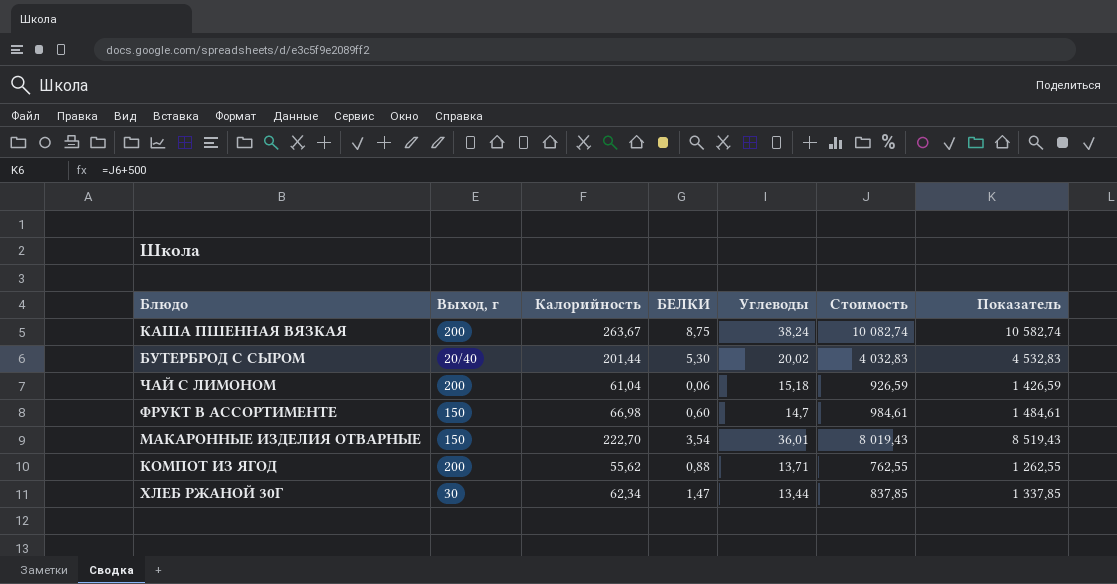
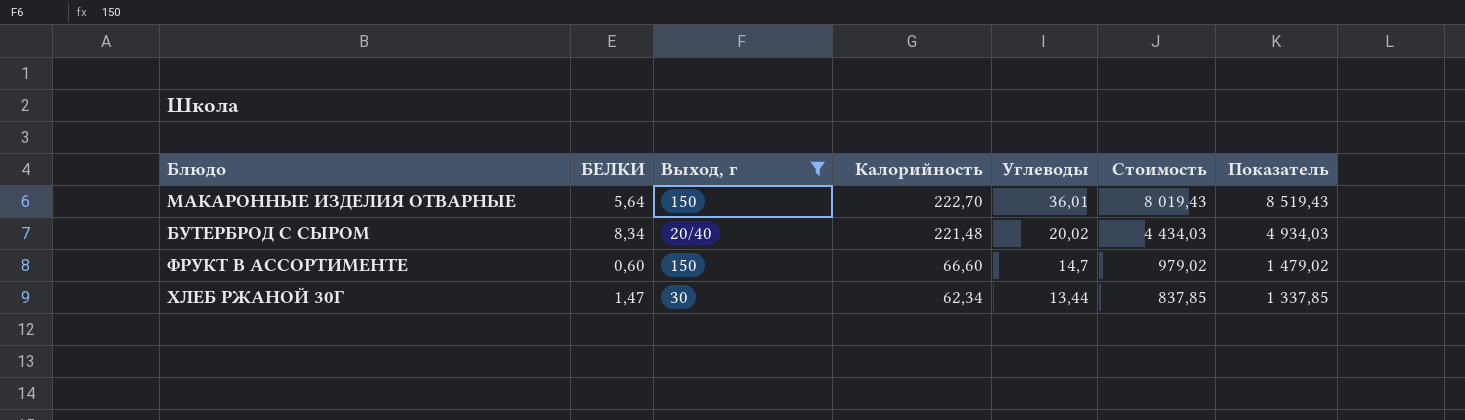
filter: none -> Выход, г != 200
row order: none -> Калорийность descending
column БЕЛКИ | position: 4 -> 2
МАКАРОННЫЕ ИЗДЕЛИЯ ОТВАРНЫЕ | БЕЛКИ: 3,54 -> 5,64
БУТЕРБРОД С СЫРОМ | БЕЛКИ: 5,30 -> 8,34
БУТЕРБРОД С СЫРОМ | Калорийность: 201,44 -> 221,48
БУТЕРБРОД С СЫРОМ | Стоимость: 4 032,83 -> 4 434,03
БУТЕРБРОД С СЫРОМ | Показатель: 4 532,83 -> 4 934,03
ФРУКТ В АССОРТИМЕНТЕ | Калорийность: 66,98 -> 66,60
ФРУКТ В АССОРТИМЕНТЕ | Стоимость: 984,61 -> 979,02
ФРУКТ В АССОРТИМЕНТЕ | Показатель: 1 484,61 -> 1 479,02

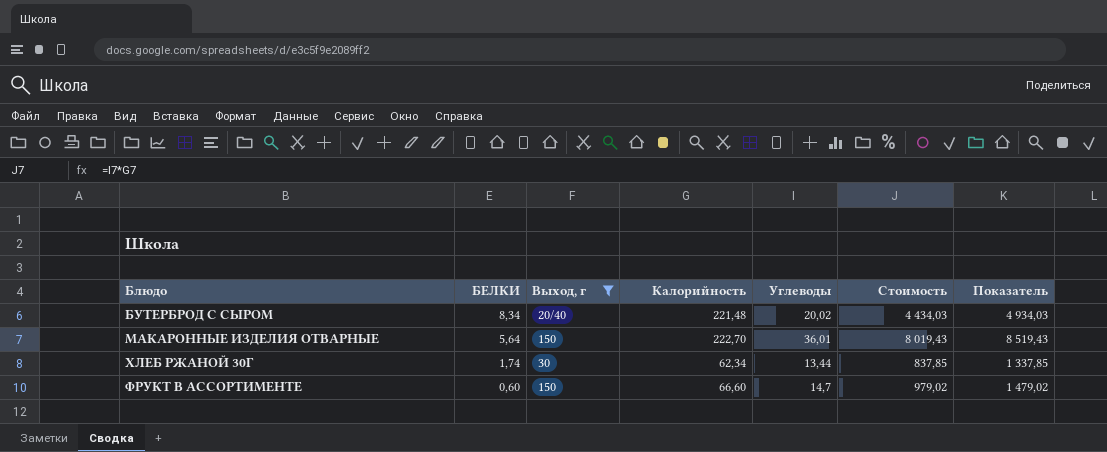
row order: Калорийность descending -> БЕЛКИ descending
ХЛЕБ РЖАНОЙ 30Г | БЕЛКИ: 1,47 -> 1,74

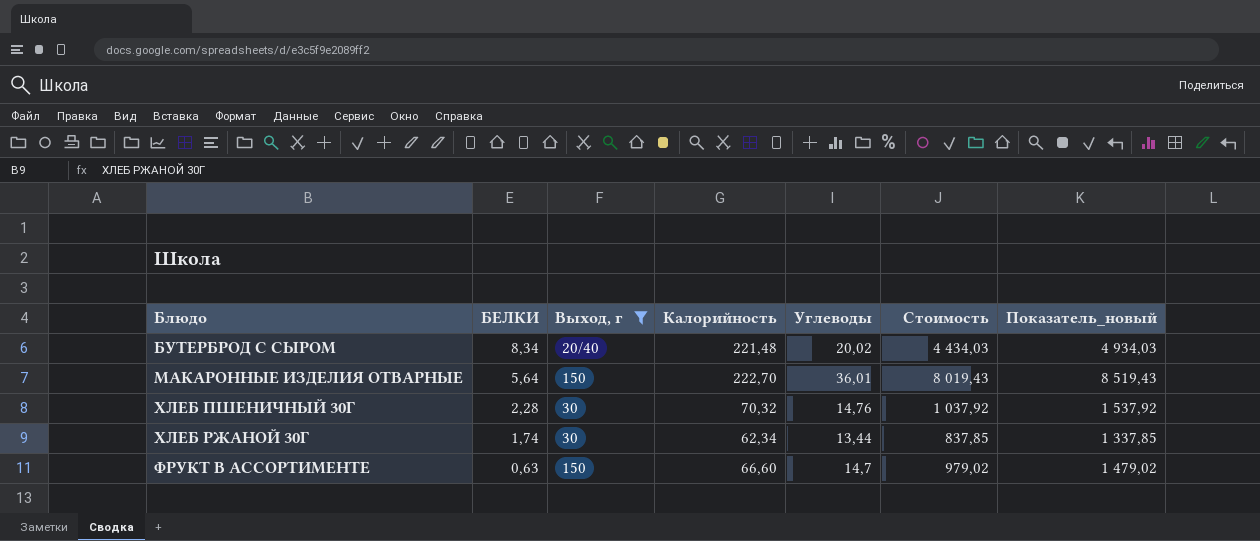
column name: Показатель -> Показатель_новый
row ХЛЕБ ПШЕНИЧНЫЙ 30Г: none -> 2,28 | 30 | 70,32 | 14,76 | 1 037,92 | 1 537,92
ФРУКТ В АССОРТИМЕНТЕ | БЕЛКИ: 0,60 -> 0,63

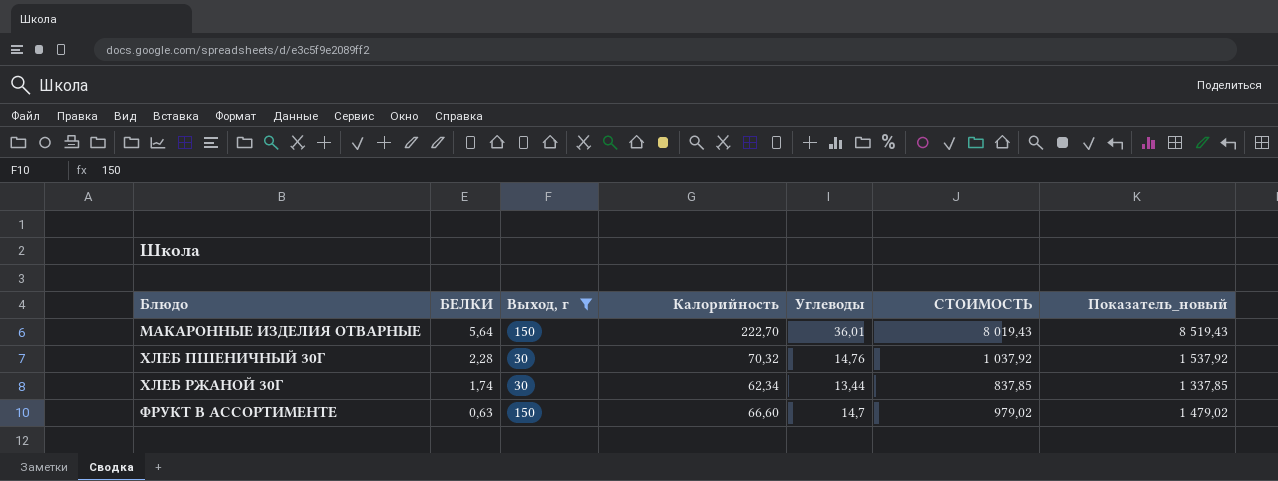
column name: Стоимость -> СТОИМОСТЬ
row БУТЕРБРОД С СЫРОМ: 8,34 | 20/40 | 221,48 | 20,02 | 4 434,03 | 4 934,03 -> none

